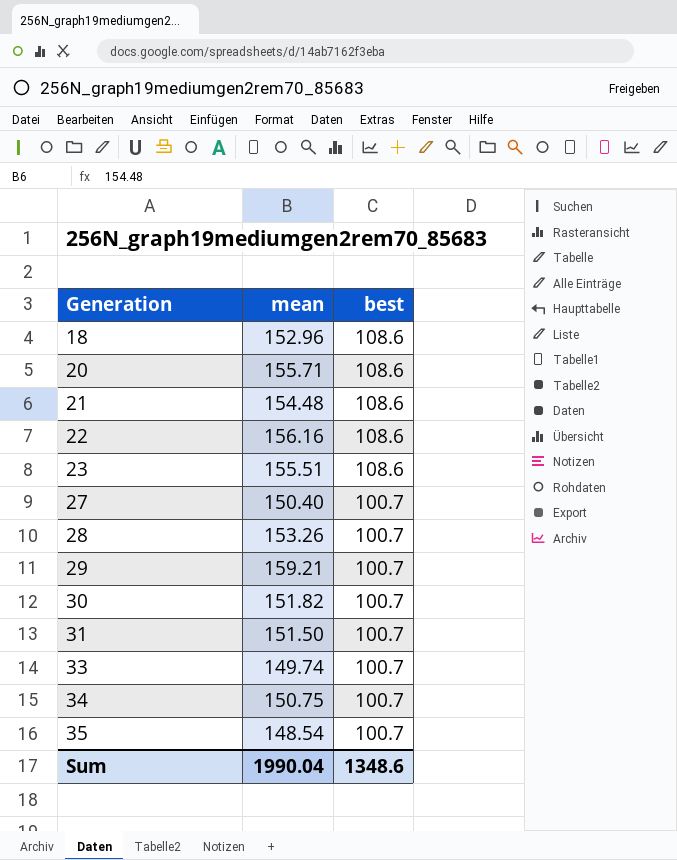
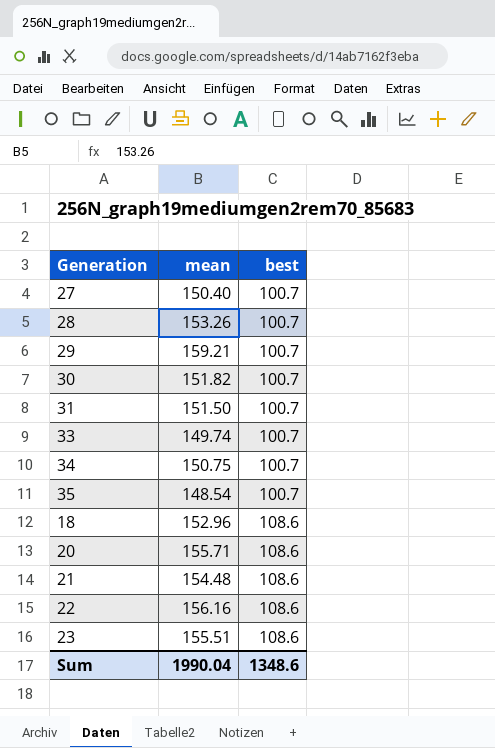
row order: Generation ascending -> best ascending

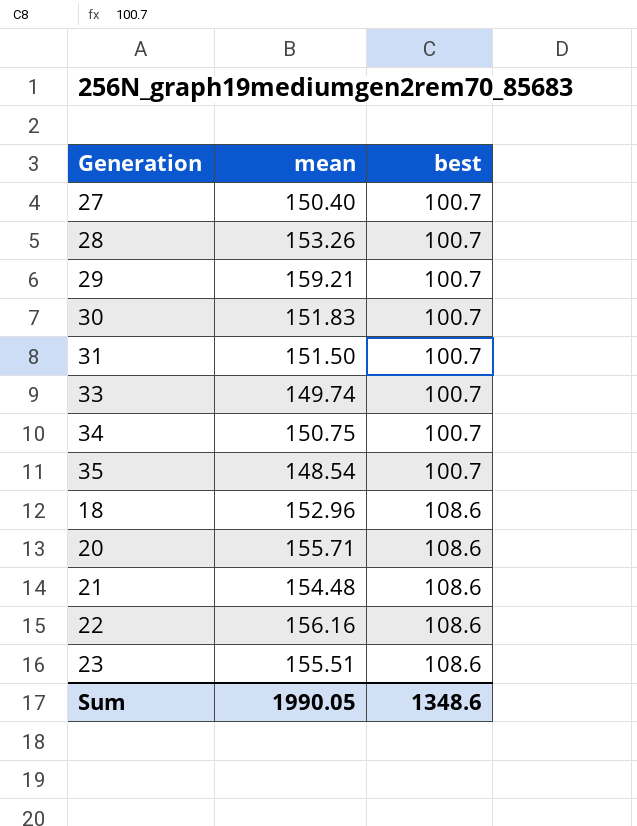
30 | mean: 151.82 -> 151.83
Sum | mean: 1990.04 -> 1990.05

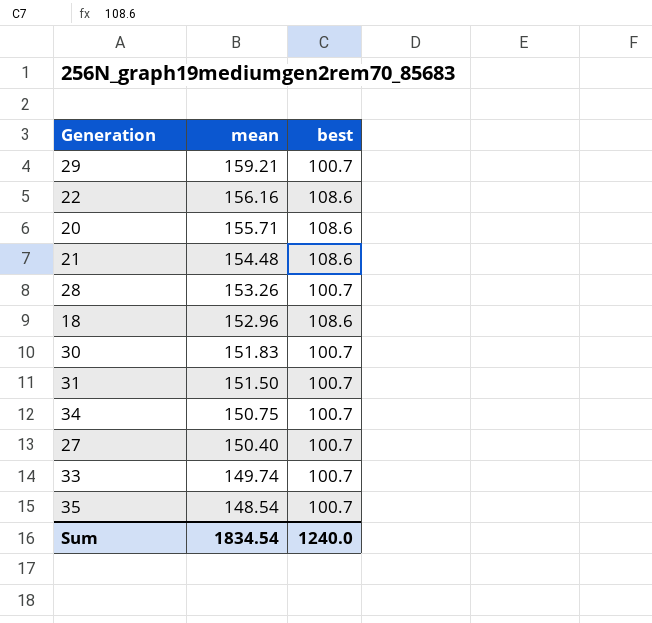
row order: best ascending -> mean descending
row 23: 155.51 | 108.6 -> none
Sum | mean: 1990.05 -> 1834.54
Sum | best: 1348.6 -> 1240.0

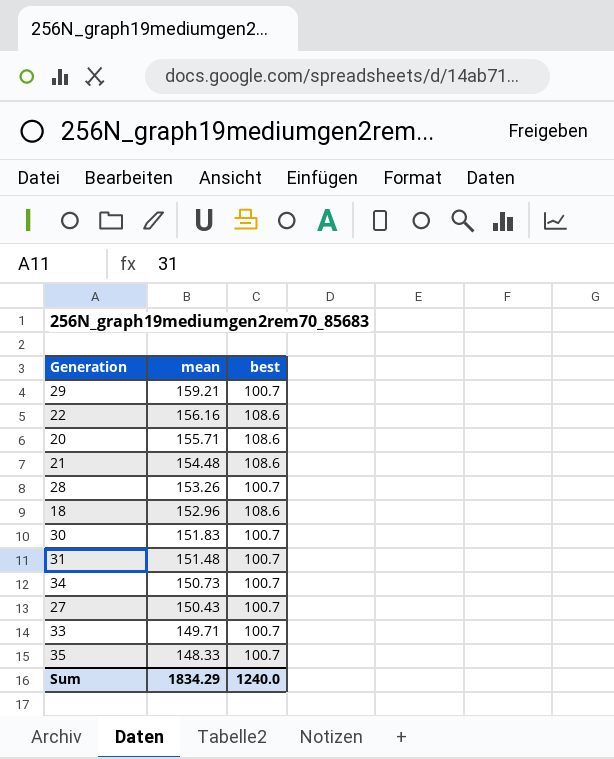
31 | mean: 151.50 -> 151.48
34 | mean: 150.75 -> 150.73
27 | mean: 150.40 -> 150.43
33 | mean: 149.74 -> 149.71
35 | mean: 148.54 -> 148.33
Sum | mean: 1834.54 -> 1834.29

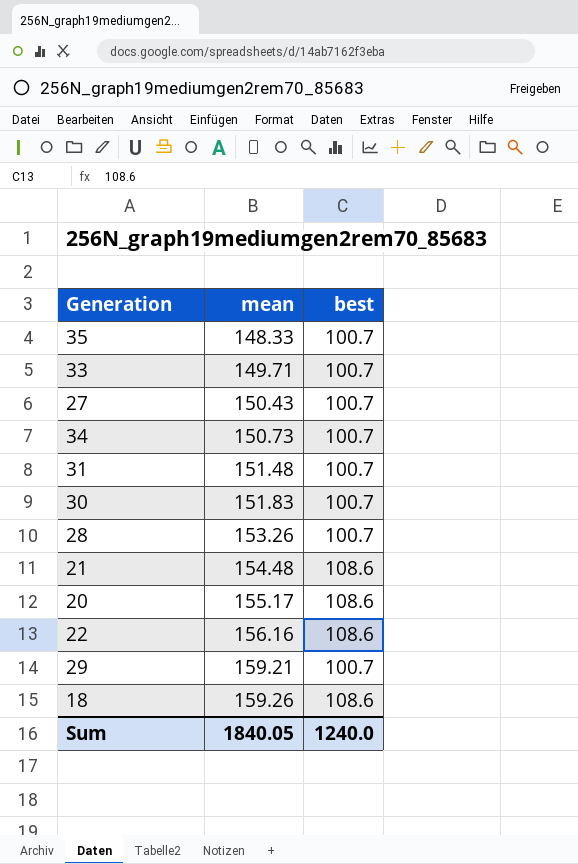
row order: mean descending -> mean ascending
20 | mean: 155.71 -> 155.17
18 | mean: 152.96 -> 159.26
Sum | mean: 1834.29 -> 1840.05

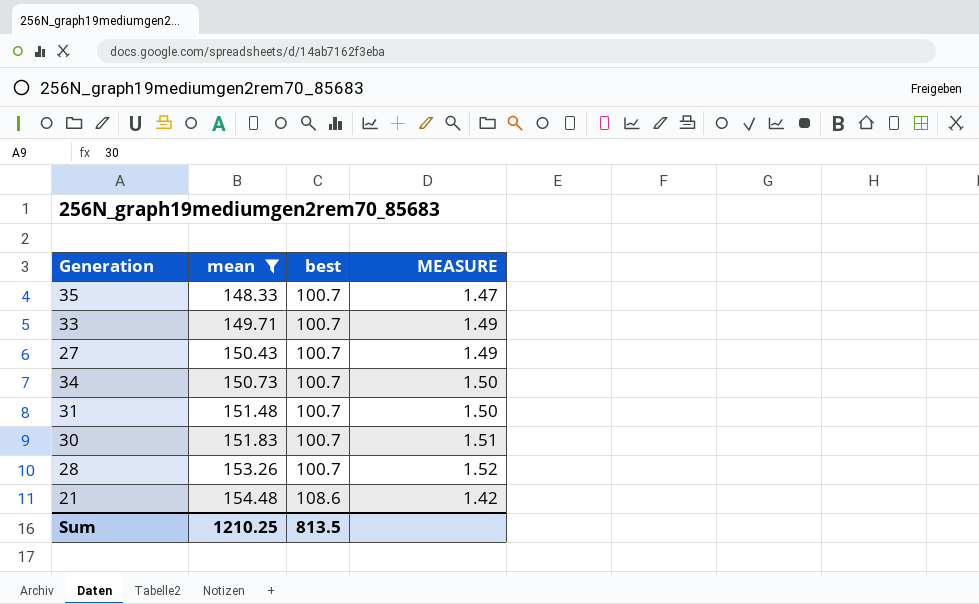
filter: none -> mean <= 154.48
column MEASURE | formula: none -> [mean] / [best]
Sum | mean: 1840.05 -> 1210.25
Sum | best: 1240.0 -> 813.5

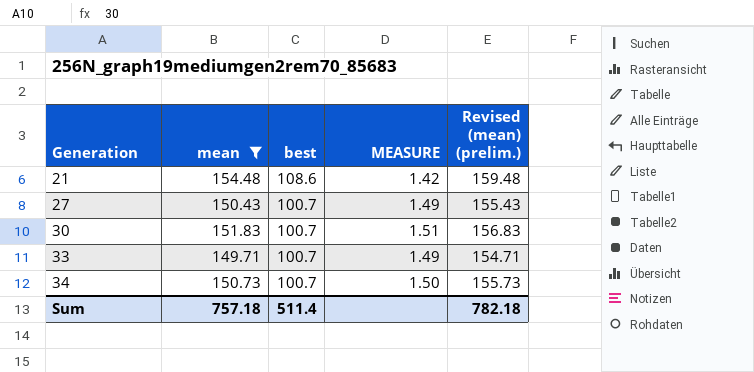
row order: mean ascending -> Generation ascending
column Revised (mean) (prelim.) | formula: none -> [mean] + 5
row 35: 148.33 | 100.7 | 1.47 -> none
row 31: 151.48 | 100.7 | 1.50 -> none
row 28: 153.26 | 100.7 | 1.52 -> none
Sum | mean: 1210.25 -> 757.18
Sum | best: 813.5 -> 511.4

